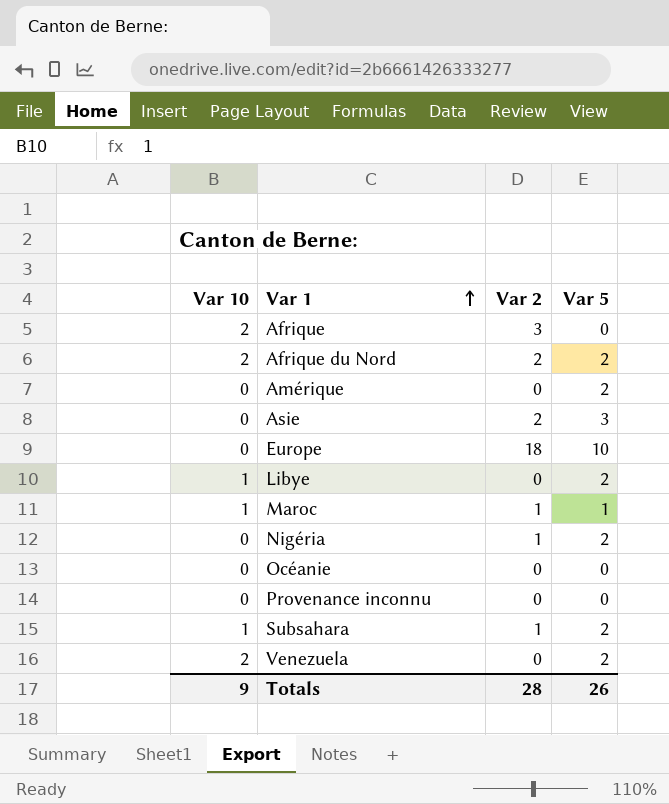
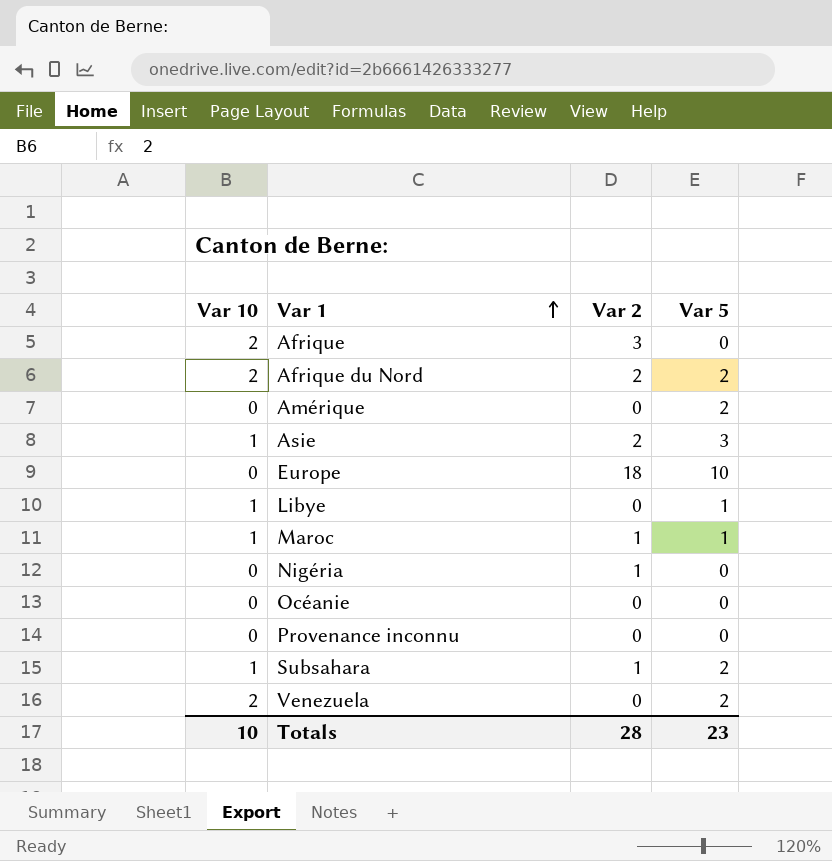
Asie | Var 10: 0 -> 1
Libye | Var 5: 2 -> 1
Nigéria | Var 5: 2 -> 0
Totals | Var 10: 9 -> 10
Totals | Var 5: 26 -> 23

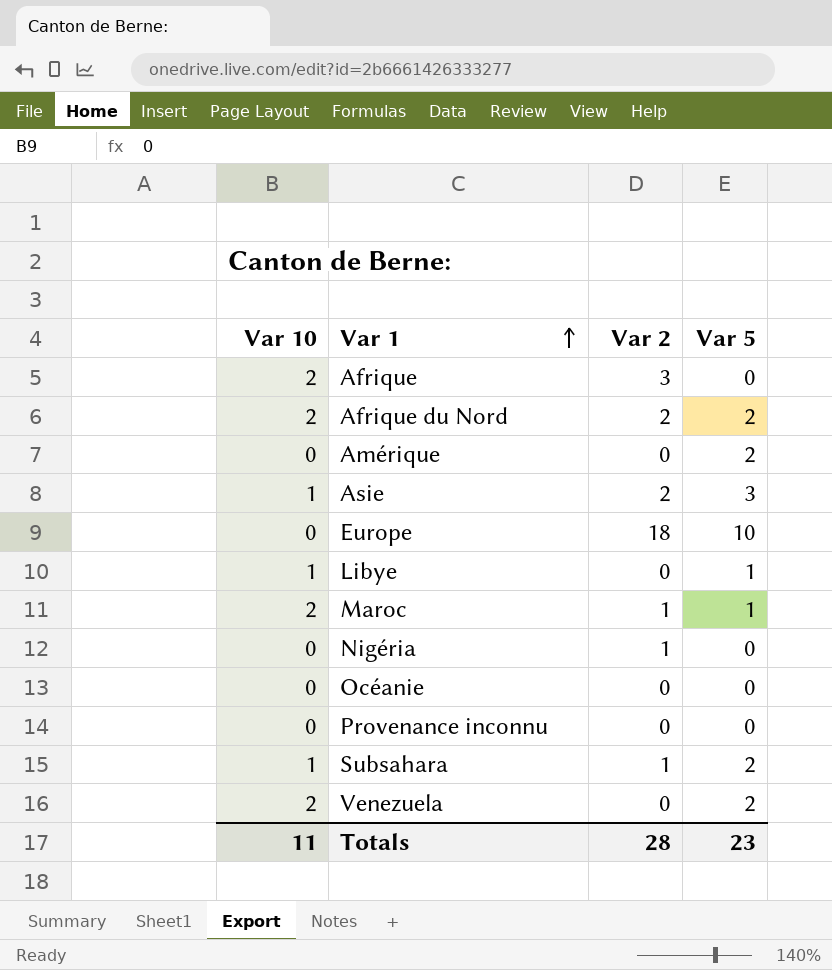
Maroc | Var 10: 1 -> 2
Totals | Var 10: 10 -> 11

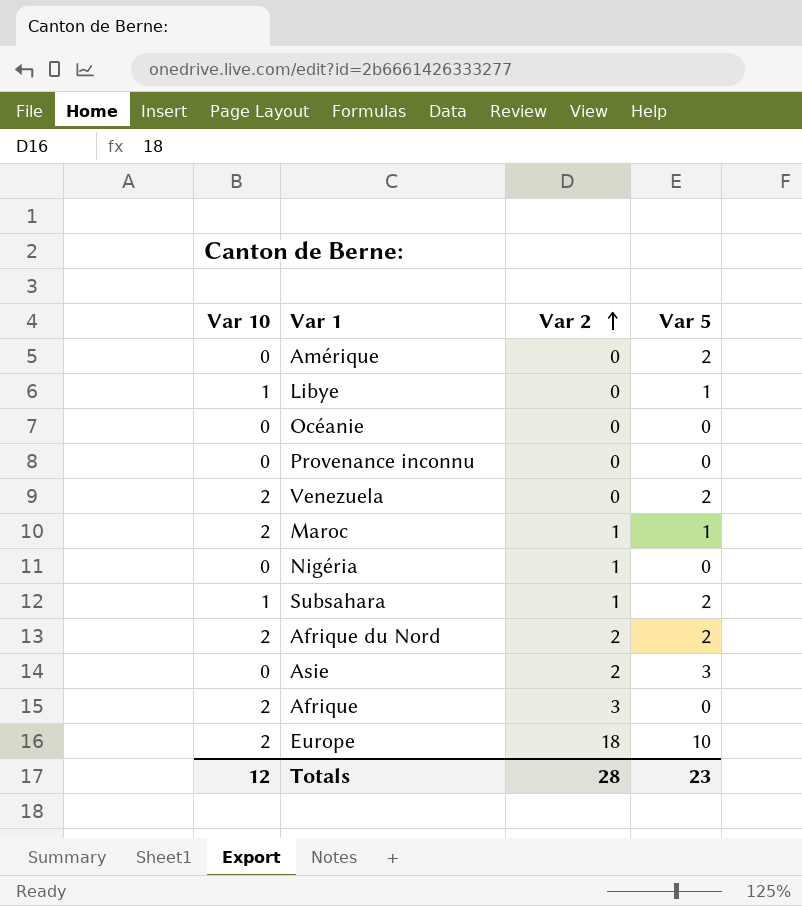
row order: Var 1 ascending -> Var 2 ascending
Asie | Var 10: 1 -> 0
Europe | Var 10: 0 -> 2
Totals | Var 10: 11 -> 12

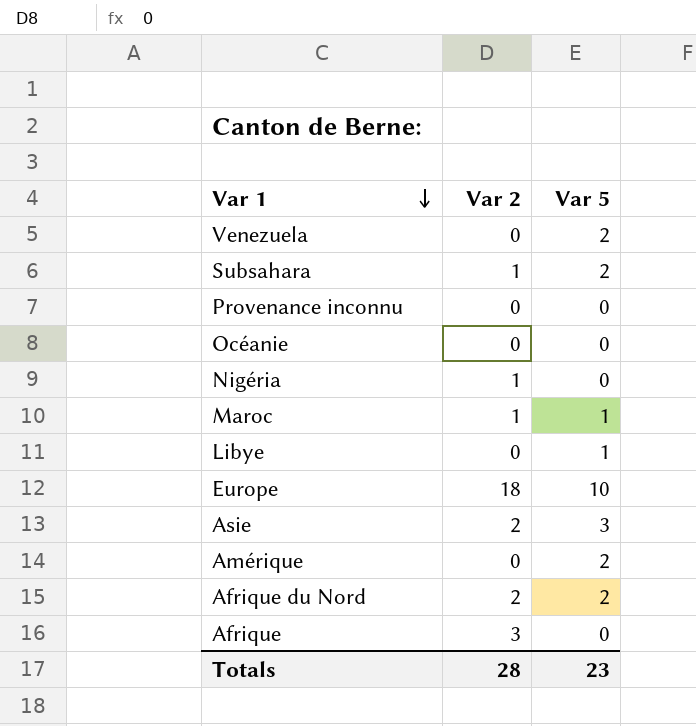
row order: Var 2 ascending -> Var 1 descending
column Var 10 | position: 1 -> none

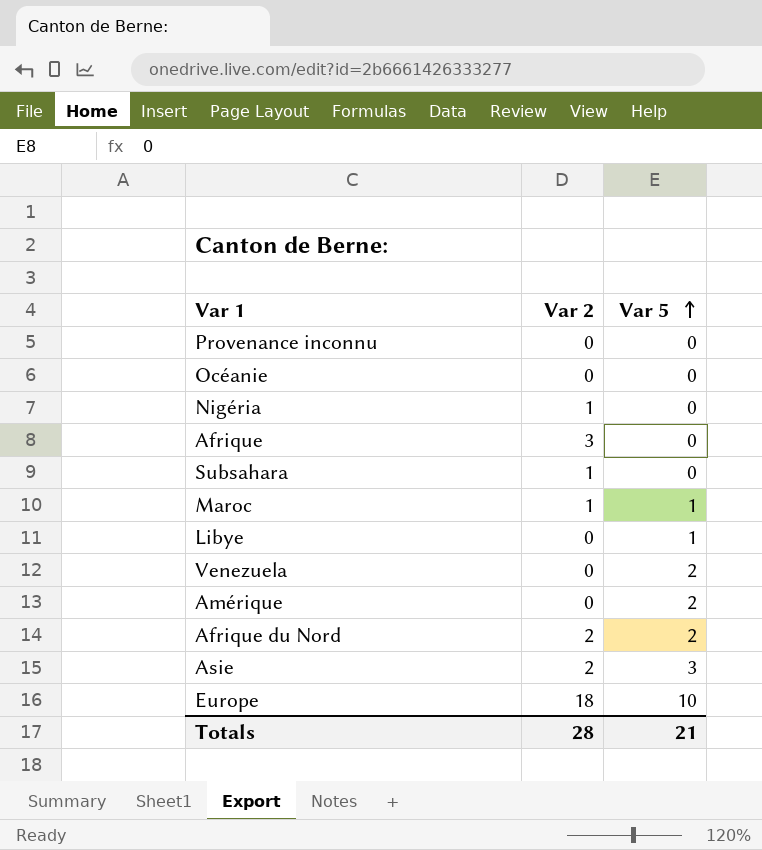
row order: Var 1 descending -> Var 5 ascending
Subsahara | Var 5: 2 -> 0
Totals | Var 5: 23 -> 21

